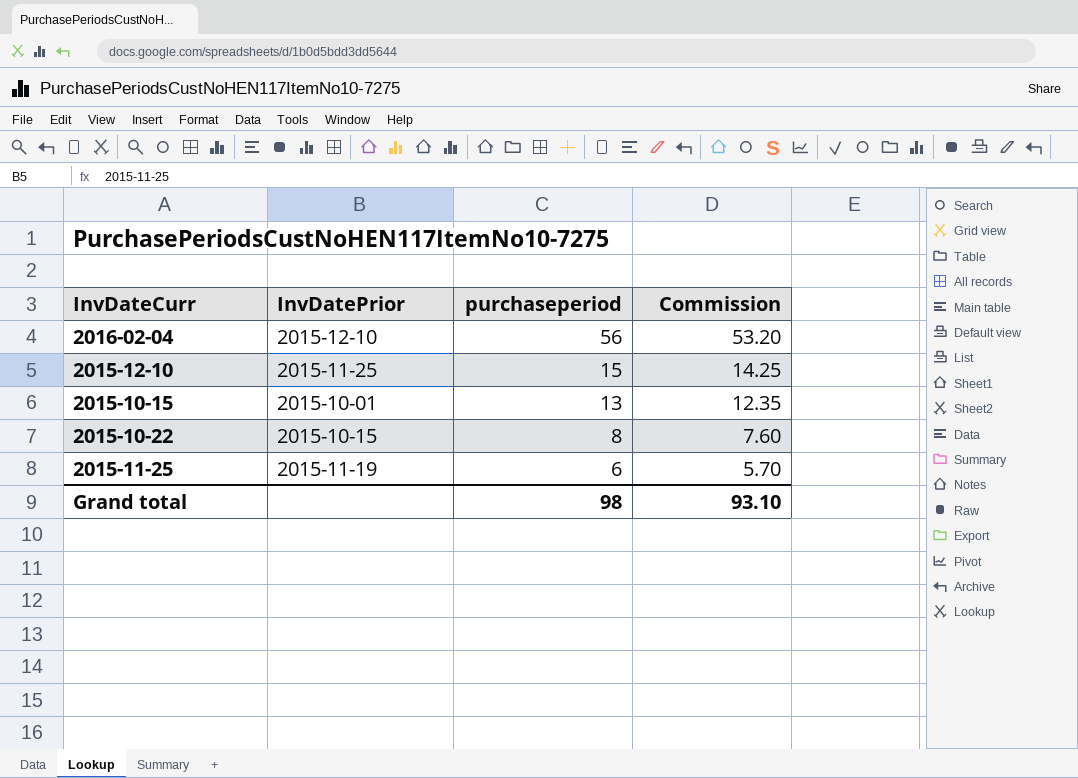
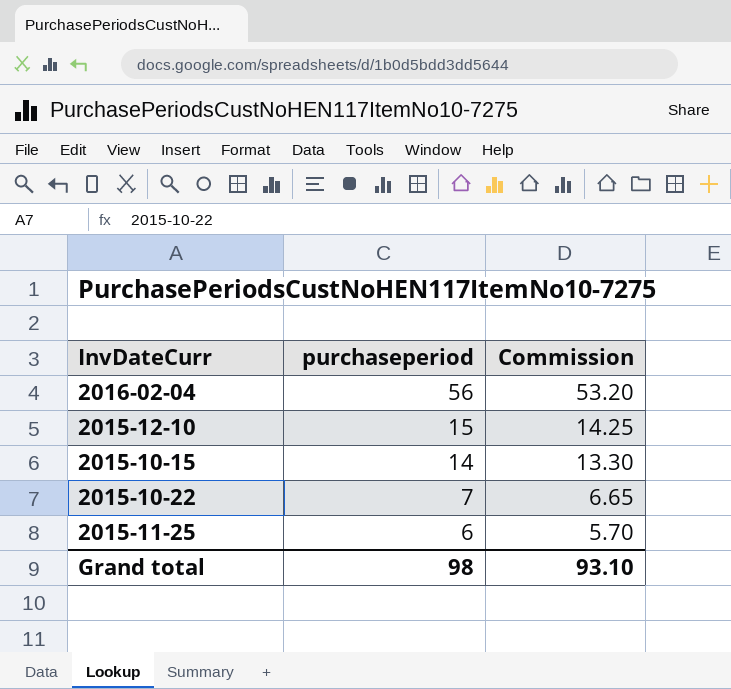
column InvDatePrior | position: 2 -> none
2015-10-15 | purchaseperiod: 13 -> 14
2015-10-15 | Commission: 12.35 -> 13.30
2015-10-22 | purchaseperiod: 8 -> 7
2015-10-22 | Commission: 7.60 -> 6.65

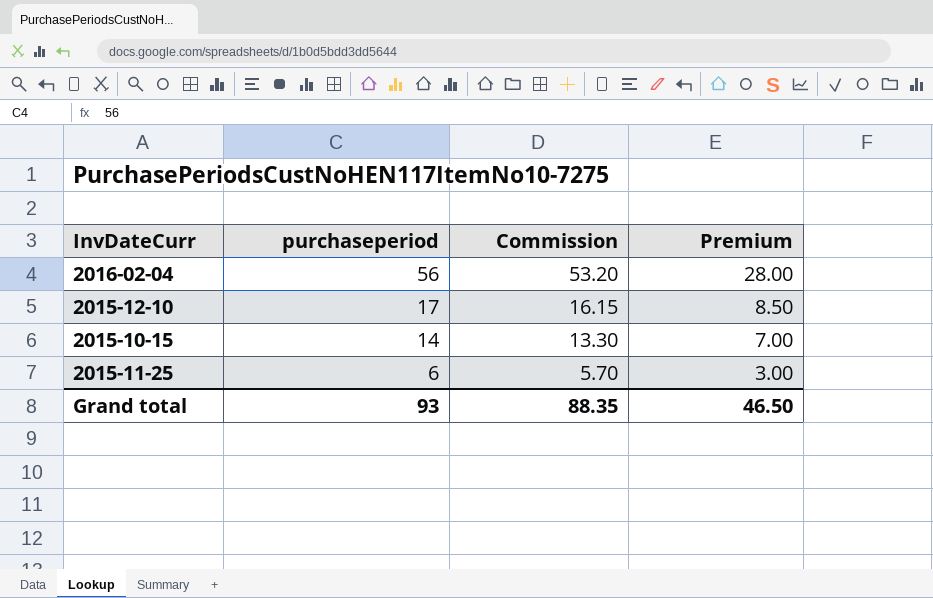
column Premium | formula: none -> [purchaseperiod] * 0.5
row 2015-10-22: 7 | 6.65 -> none
2015-12-10 | purchaseperiod: 15 -> 17
2015-12-10 | Commission: 14.25 -> 16.15
Grand total | purchaseperiod: 98 -> 93
Grand total | Commission: 93.10 -> 88.35

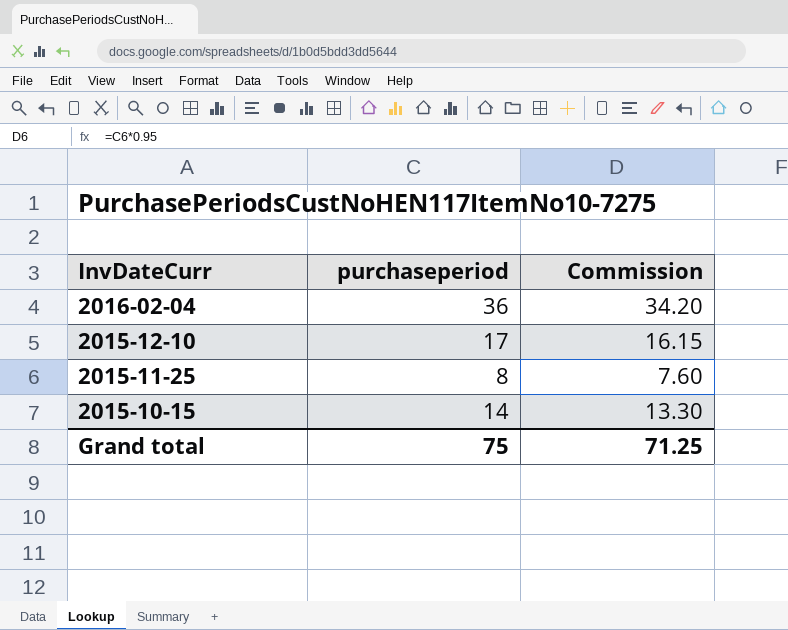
row order: purchaseperiod descending -> InvDateCurr descending
column Premium | formula: [purchaseperiod] * 0.5 -> none
2016-02-04 | purchaseperiod: 56 -> 36
2016-02-04 | Commission: 53.20 -> 34.20
2015-11-25 | purchaseperiod: 6 -> 8
2015-11-25 | Commission: 5.70 -> 7.60
Grand total | purchaseperiod: 93 -> 75
Grand total | Commission: 88.35 -> 71.25

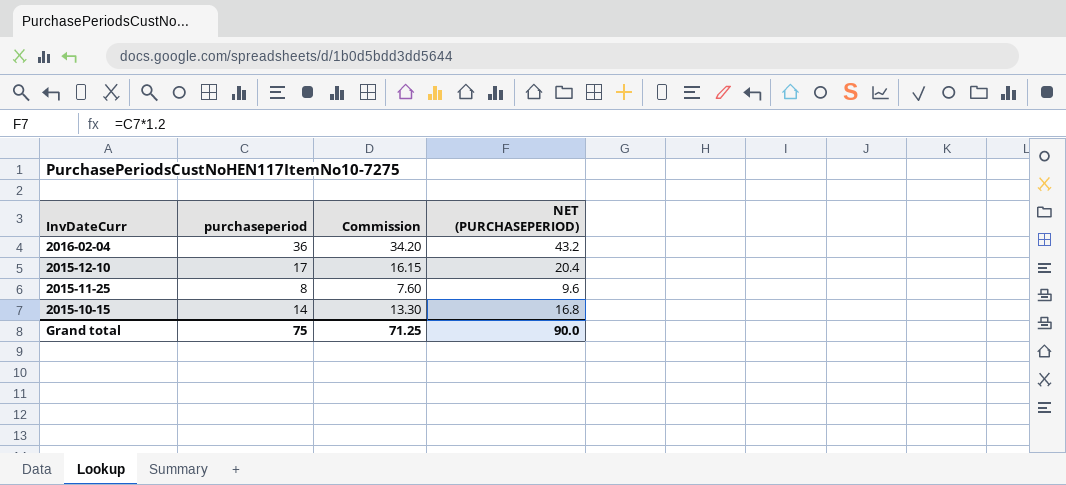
column NET (PURCHASEPERIOD) | formula: none -> [purchaseperiod] * 1.2

